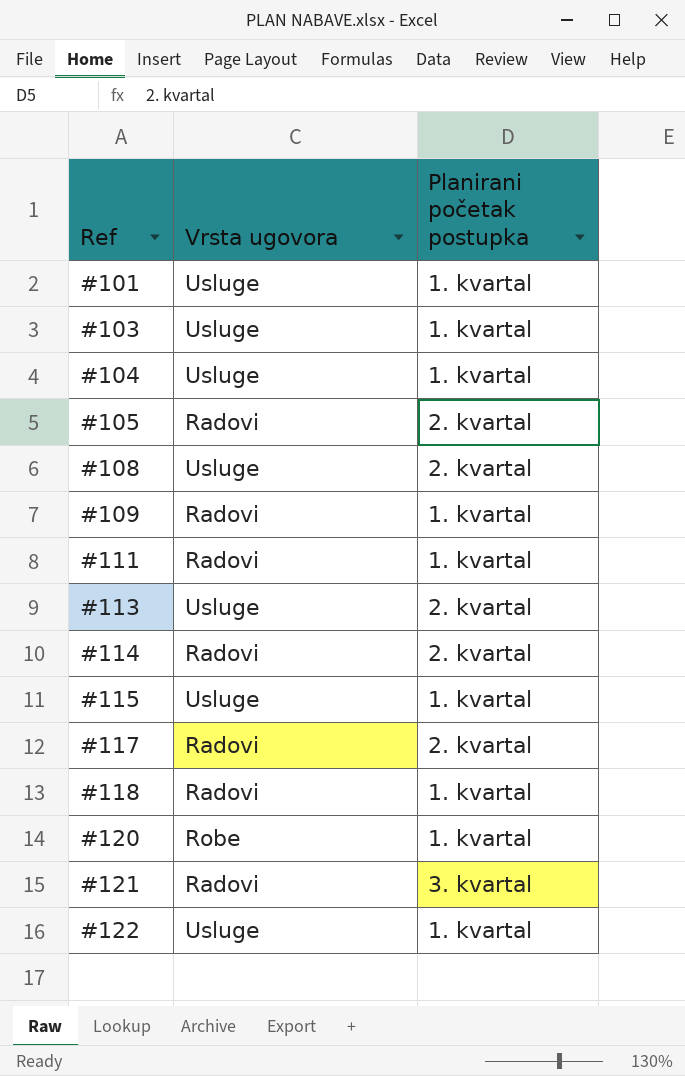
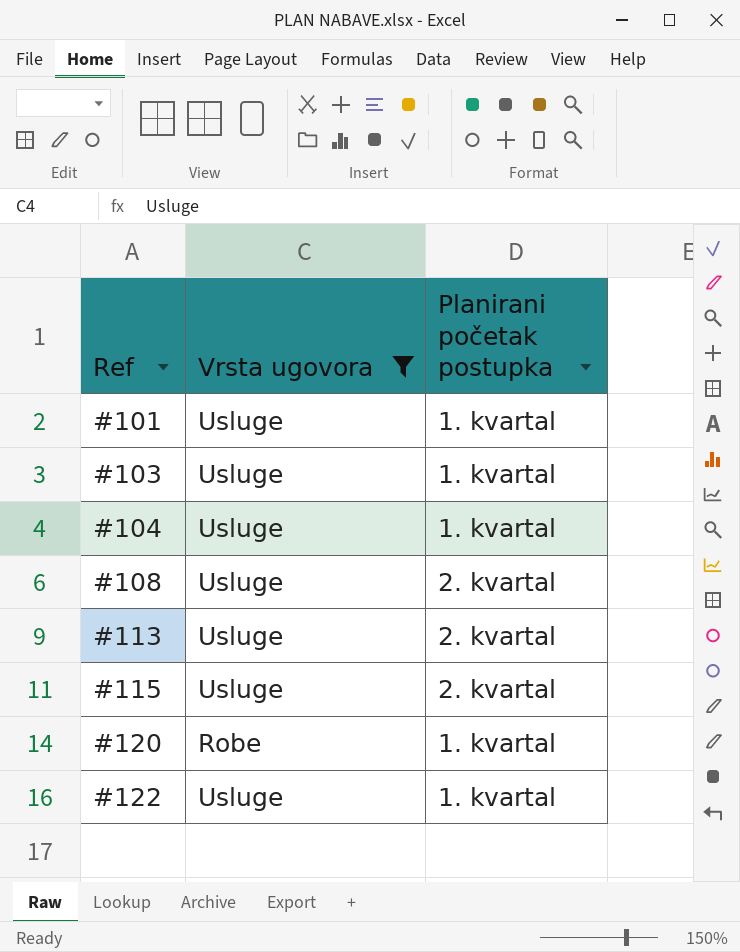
filter: none -> Vrsta ugovora != Radovi
#115 | Planirani početak postupka: 1. kvartal -> 2. kvartal

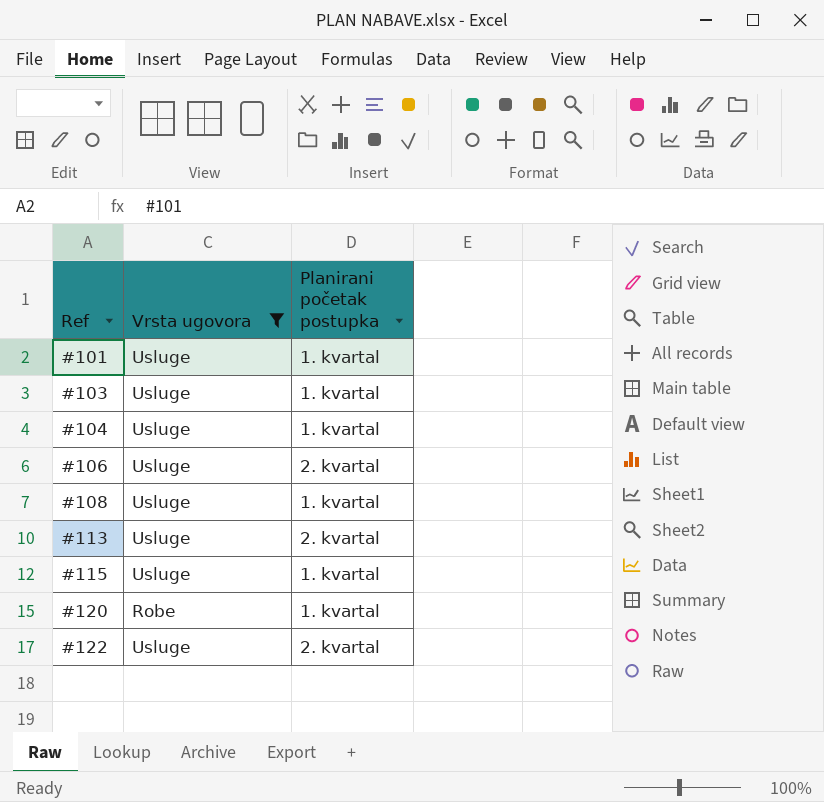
row #106: none -> Usluge | 2. kvartal
#108 | Planirani početak postupka: 2. kvartal -> 1. kvartal
#115 | Planirani početak postupka: 2. kvartal -> 1. kvartal
#122 | Planirani početak postupka: 1. kvartal -> 2. kvartal

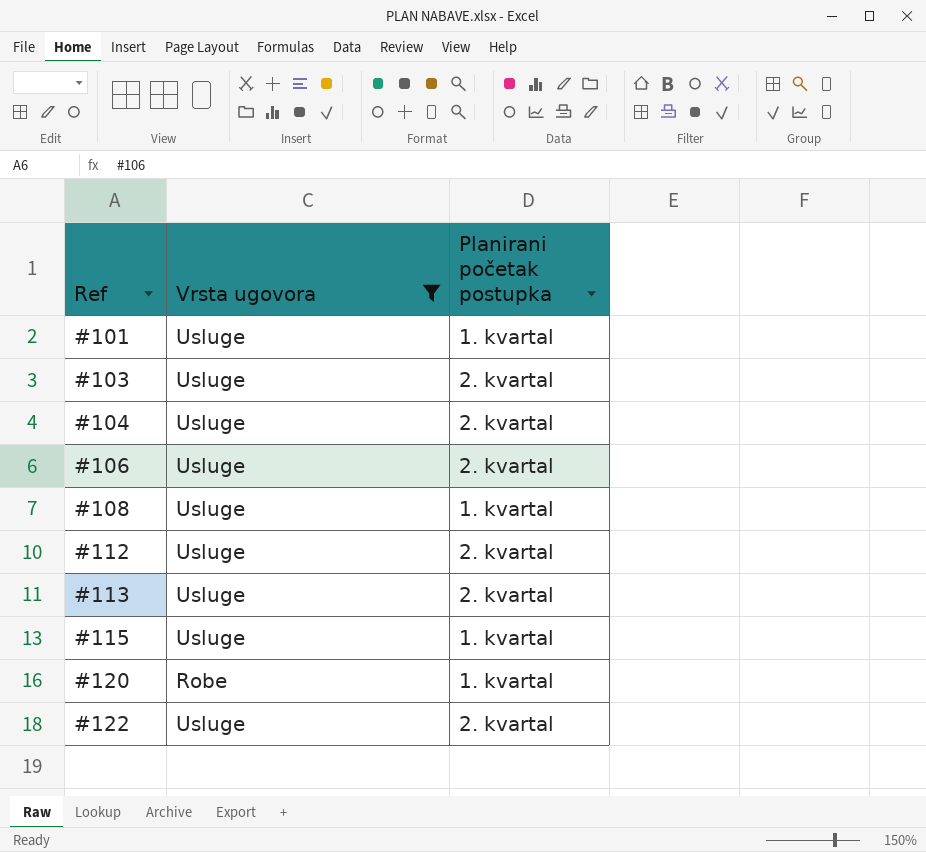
#103 | Planirani početak postupka: 1. kvartal -> 2. kvartal
#104 | Planirani početak postupka: 1. kvartal -> 2. kvartal
row #112: none -> Usluge | 2. kvartal

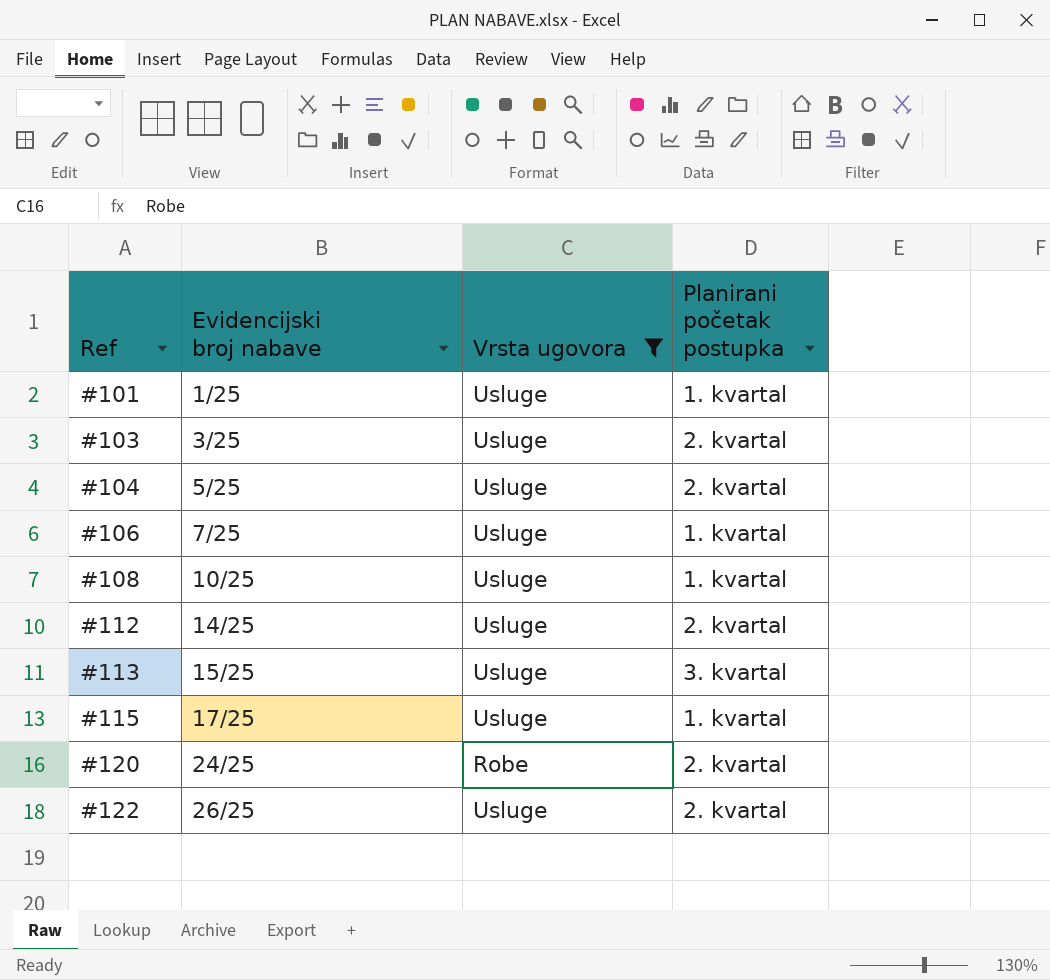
column Evidencijski broj nabave | position: none -> 2
#106 | Planirani početak postupka: 2. kvartal -> 1. kvartal
#113 | Planirani početak postupka: 2. kvartal -> 3. kvartal
#120 | Planirani početak postupka: 1. kvartal -> 2. kvartal

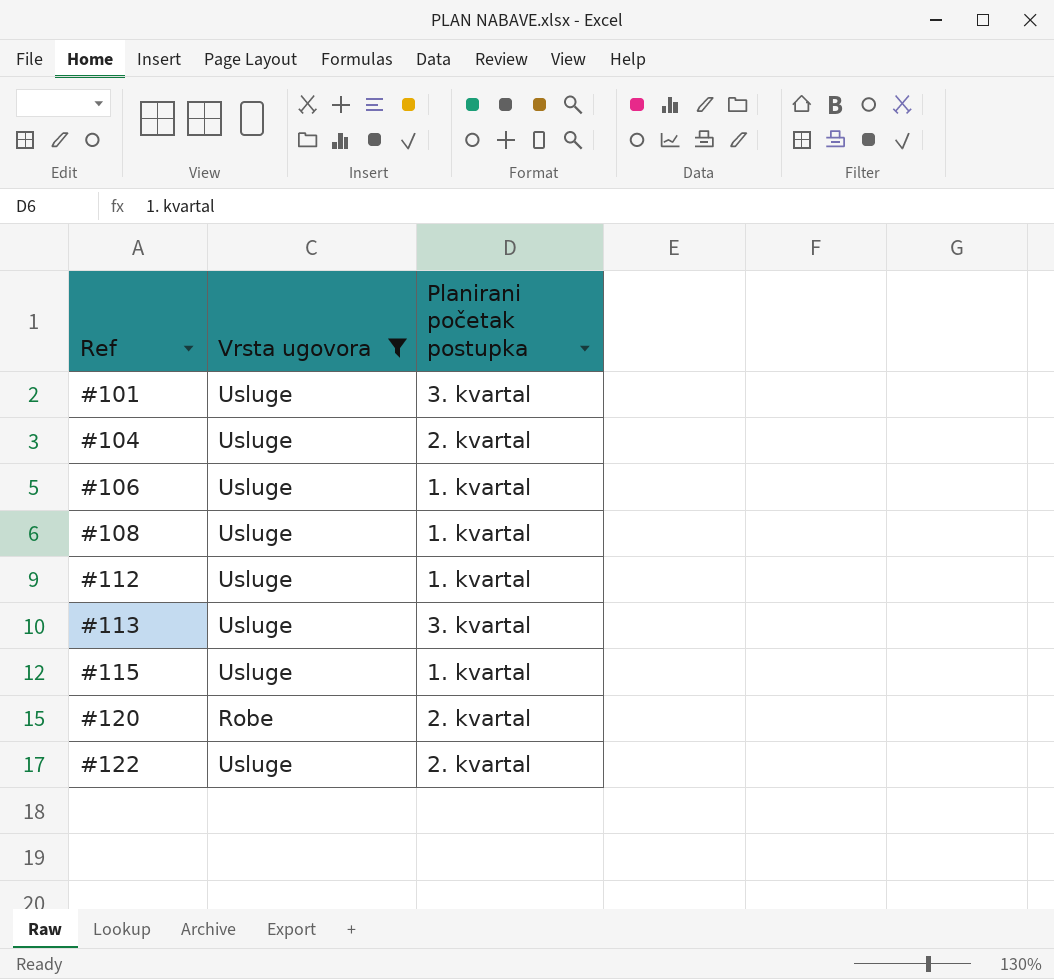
column Evidencijski broj nabave | position: 2 -> none
row #103: 3/25 | Usluge | 2. kvartal -> none
#101 | Planirani početak postupka: 1. kvartal -> 3. kvartal
#112 | Planirani početak postupka: 2. kvartal -> 1. kvartal

